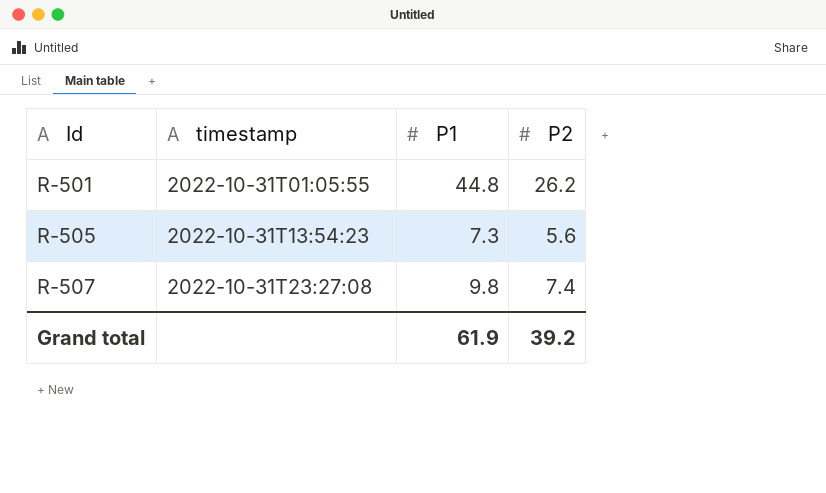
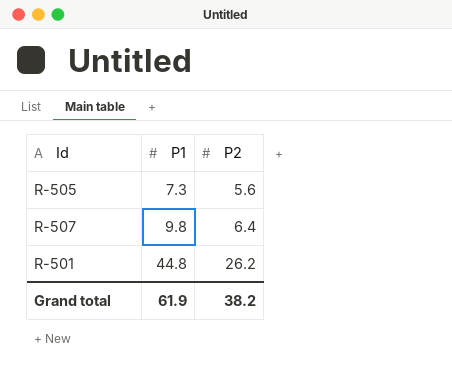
row order: Id ascending -> P1 ascending
column timestamp | position: 2 -> none
R-507 | P2: 7.4 -> 6.4
Grand total | P2: 39.2 -> 38.2

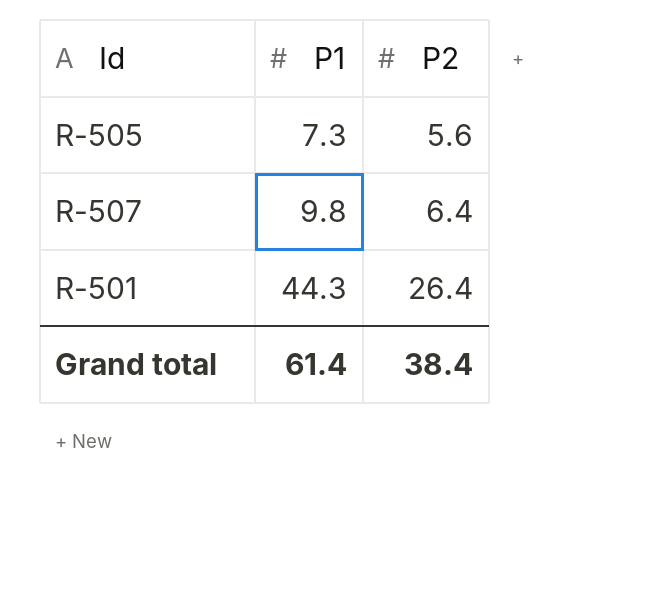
R-501 | P1: 44.8 -> 44.3
R-501 | P2: 26.2 -> 26.4
Grand total | P1: 61.9 -> 61.4
Grand total | P2: 38.2 -> 38.4

